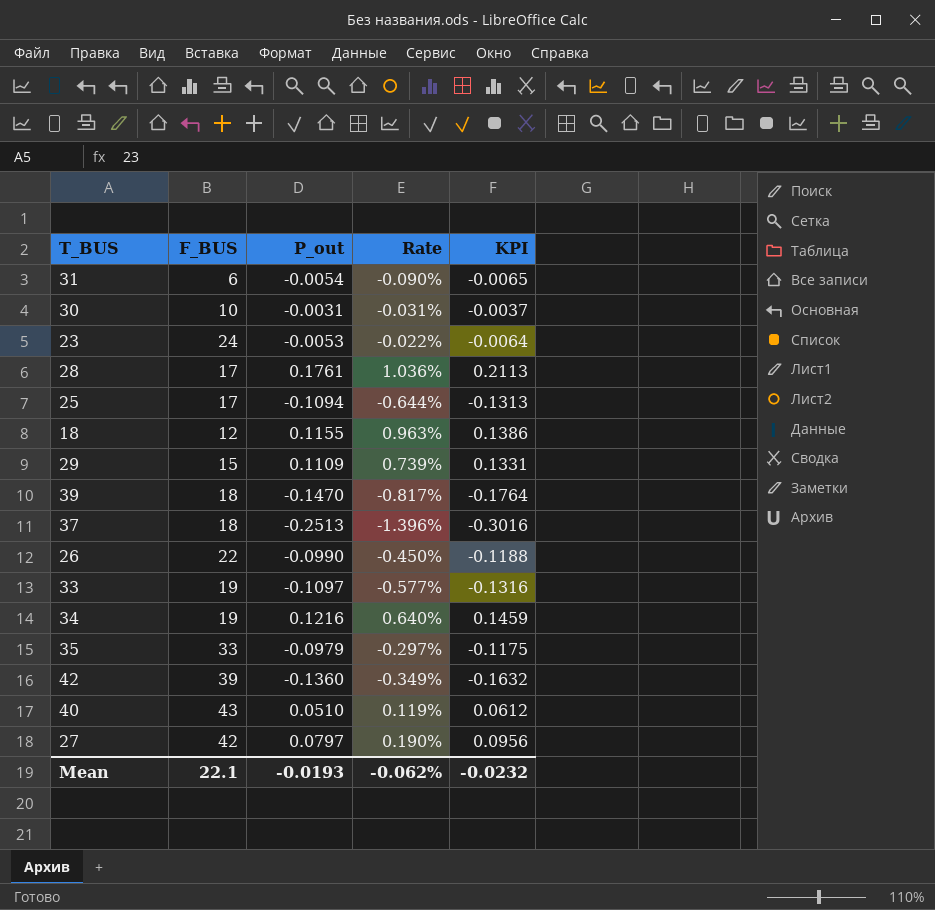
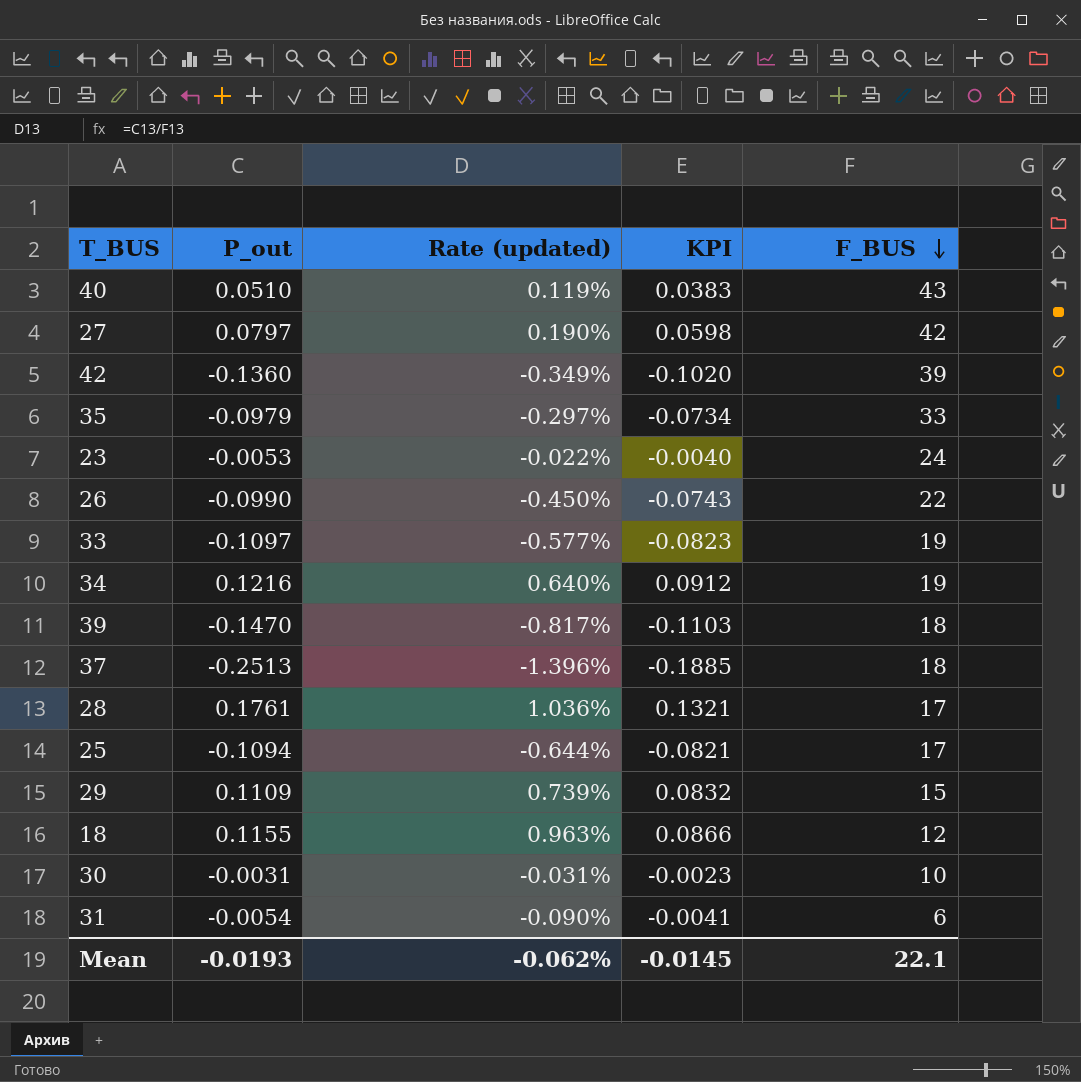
row order: none -> F_BUS descending
column name: Rate -> Rate (updated)
column KPI | formula: [P_out] * 1.2 -> [P_out] * 0.75
column F_BUS | position: 2 -> 5
Mean | KPI: -0.0232 -> -0.0145

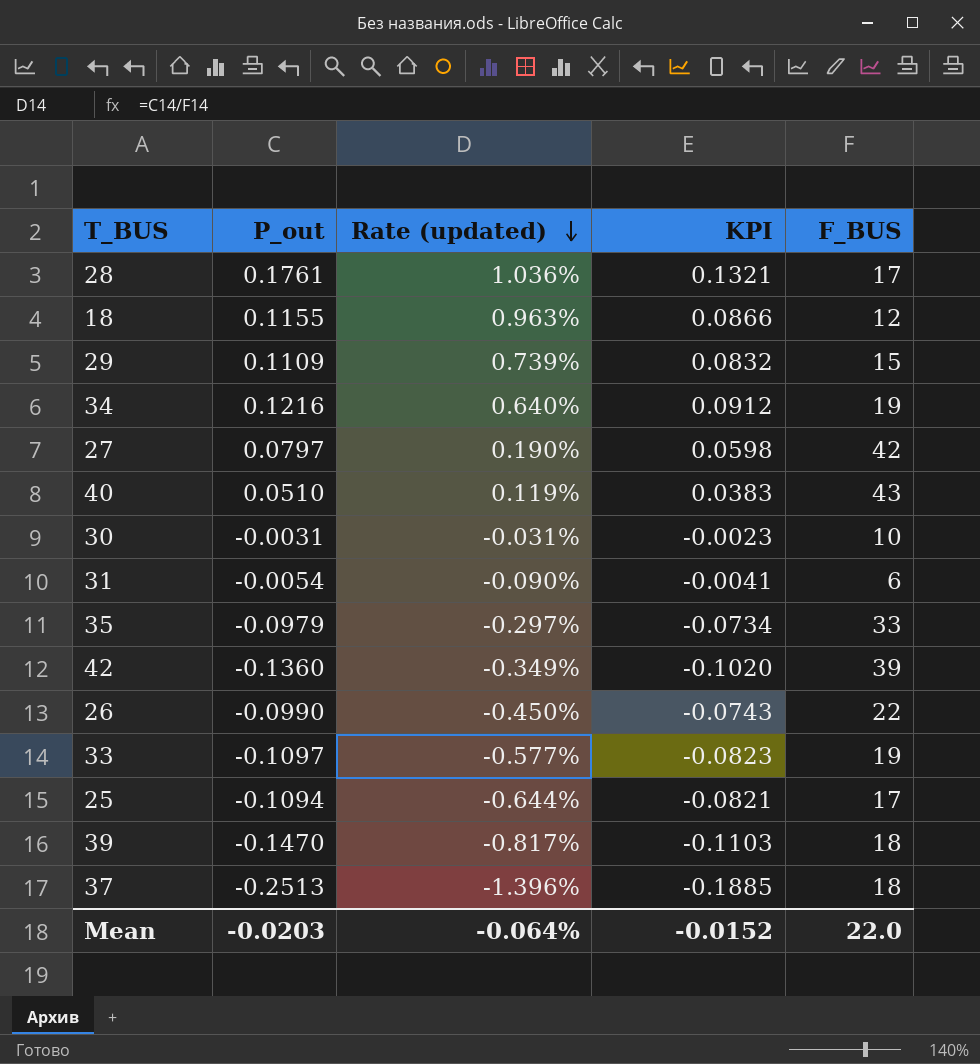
row order: F_BUS descending -> Rate (updated) descending
row 23: -0.0053 | -0.022% | -0.0040 | 24 -> none
Mean | P_out: -0.0193 -> -0.0203
Mean | Rate (updated): -0.062% -> -0.064%
Mean | KPI: -0.0145 -> -0.0152
Mean | F_BUS: 22.1 -> 22.0

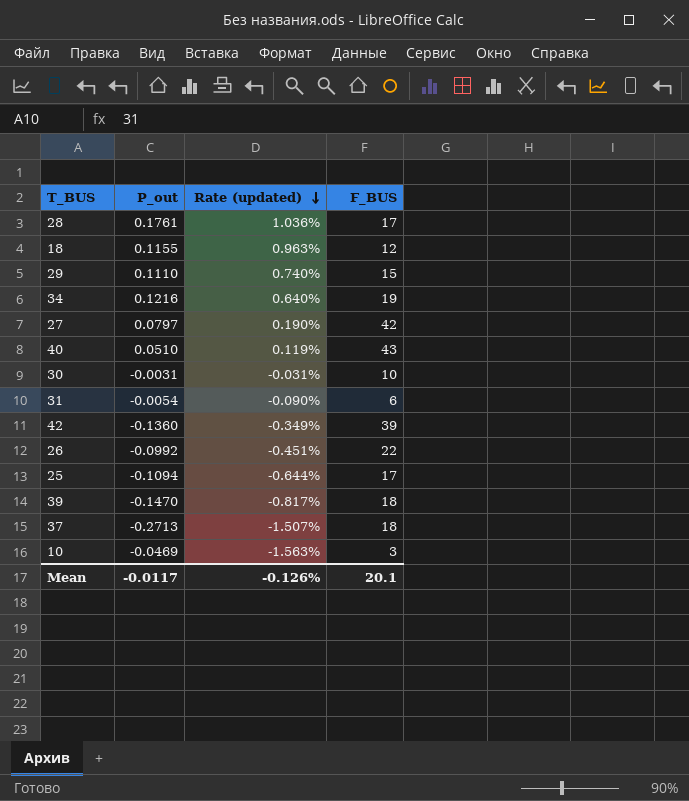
column KPI | formula: [P_out] * 0.75 -> none
row 35: -0.0979 | -0.297% | -0.0734 | 33 -> none
row 33: -0.1097 | -0.577% | -0.0823 | 19 -> none
29 | P_out: 0.1109 -> 0.1110
29 | Rate (updated): 0.739% -> 0.740%
26 | P_out: -0.0990 -> -0.0992
26 | Rate (updated): -0.450% -> -0.451%
37 | P_out: -0.2513 -> -0.2713
37 | Rate (updated): -1.396% -> -1.507%
row 10: none -> -0.0469 | -1.563% | 3
Mean | P_out: -0.0203 -> -0.0117
Mean | Rate (updated): -0.064% -> -0.126%
Mean | F_BUS: 22.0 -> 20.1

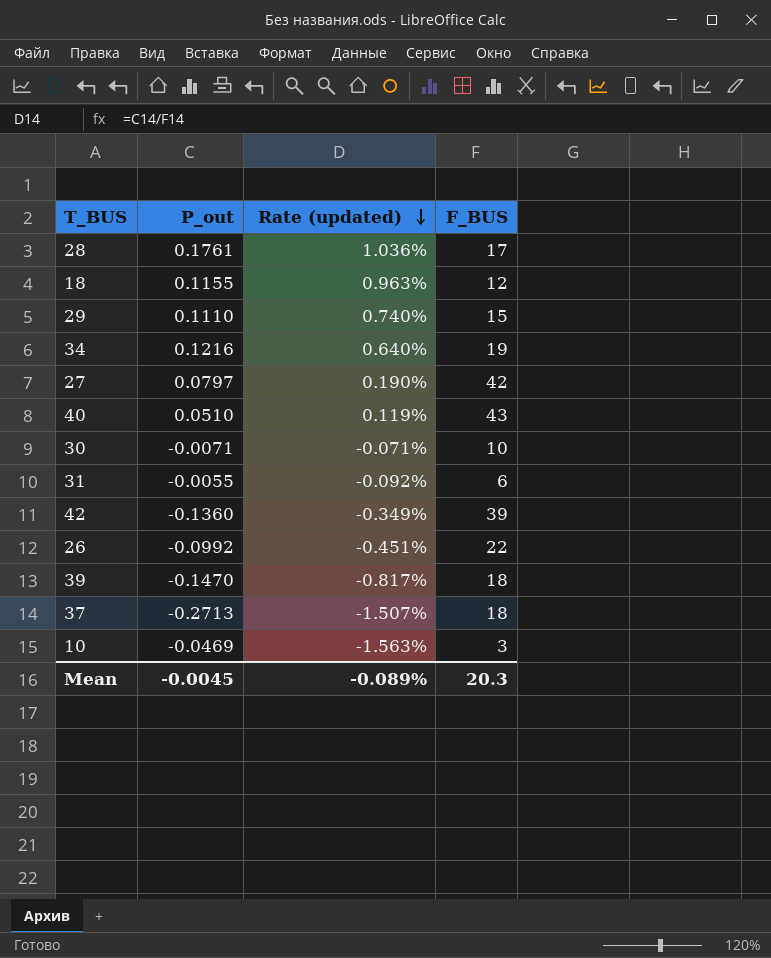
row 25: -0.1094 | -0.644% | 17 -> none
30 | P_out: -0.0031 -> -0.0071
30 | Rate (updated): -0.031% -> -0.071%
31 | P_out: -0.0054 -> -0.0055
31 | Rate (updated): -0.090% -> -0.092%
Mean | P_out: -0.0117 -> -0.0045
Mean | Rate (updated): -0.126% -> -0.089%
Mean | F_BUS: 20.1 -> 20.3

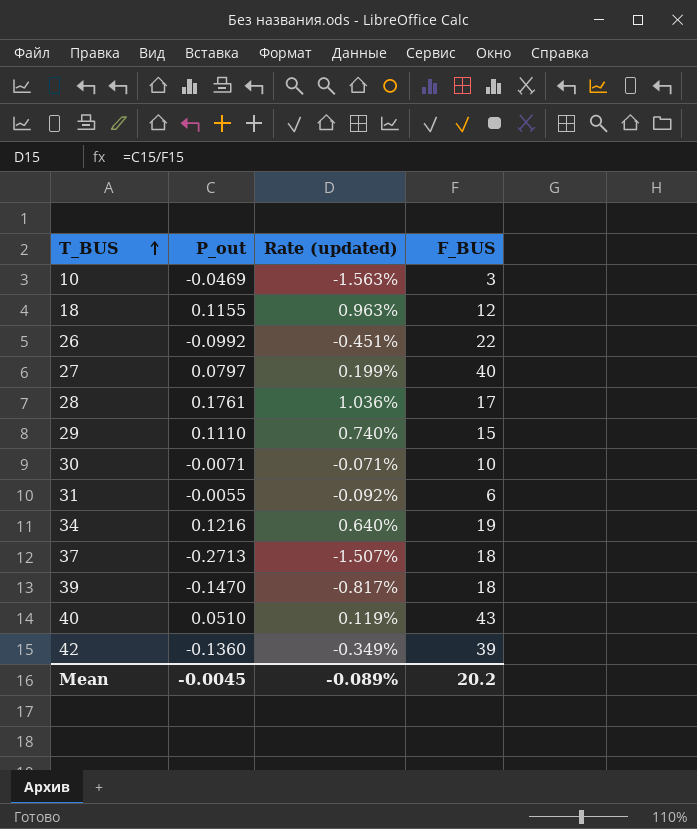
row order: Rate (updated) descending -> T_BUS ascending
27 | Rate (updated): 0.190% -> 0.199%
27 | F_BUS: 42 -> 40
Mean | F_BUS: 20.3 -> 20.2

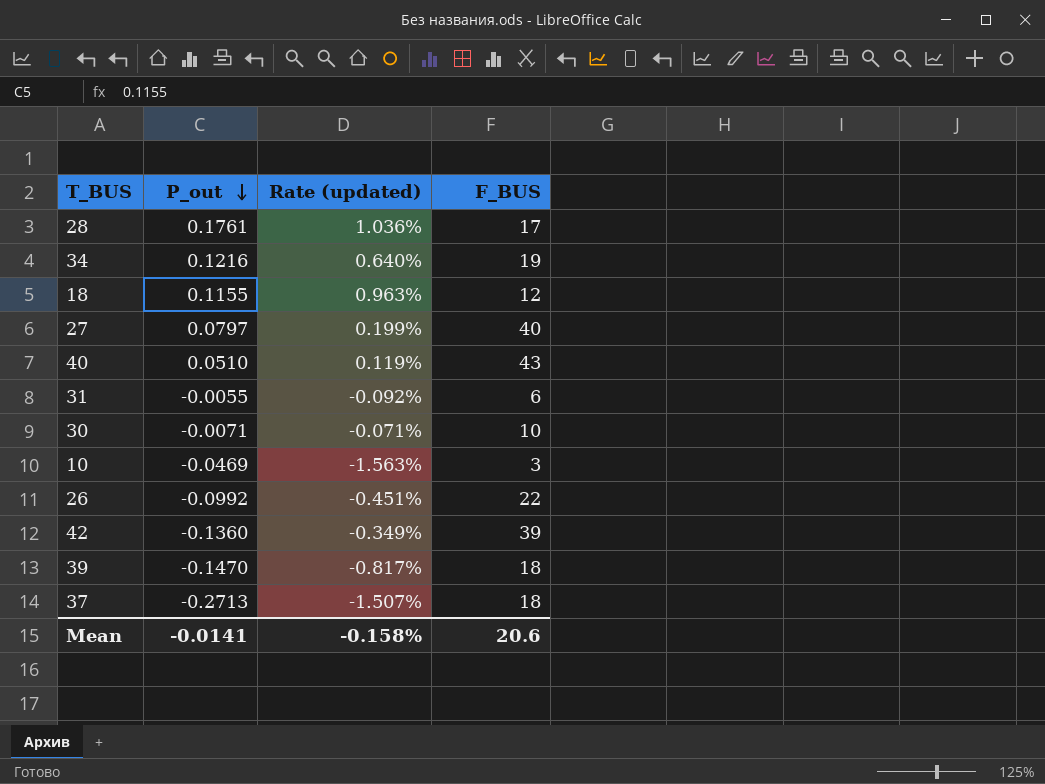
row order: T_BUS ascending -> P_out descending
row 29: 0.1110 | 0.740% | 15 -> none
Mean | P_out: -0.0045 -> -0.0141
Mean | Rate (updated): -0.089% -> -0.158%
Mean | F_BUS: 20.2 -> 20.6

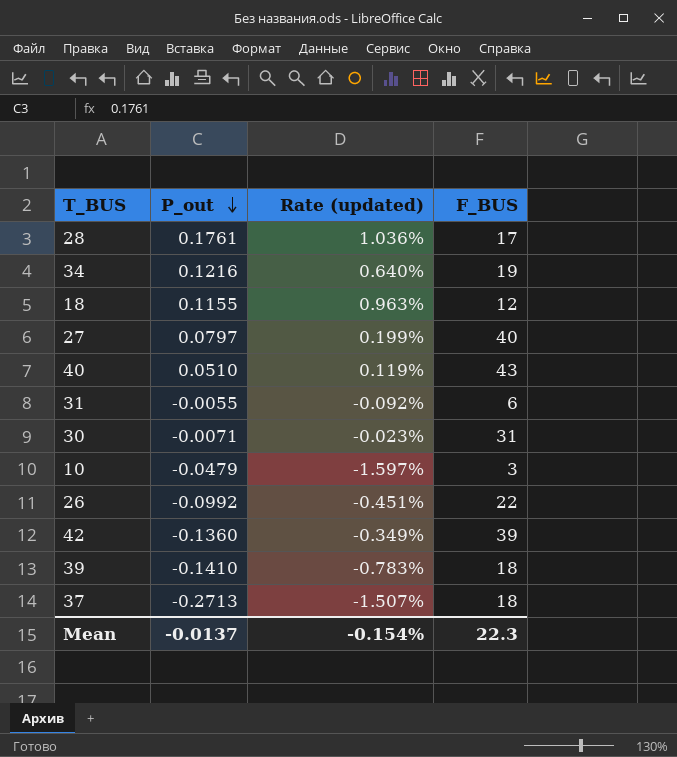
30 | Rate (updated): -0.071% -> -0.023%
30 | F_BUS: 10 -> 31
10 | P_out: -0.0469 -> -0.0479
10 | Rate (updated): -1.563% -> -1.597%
39 | P_out: -0.1470 -> -0.1410
39 | Rate (updated): -0.817% -> -0.783%
Mean | P_out: -0.0141 -> -0.0137
Mean | Rate (updated): -0.158% -> -0.154%
Mean | F_BUS: 20.6 -> 22.3

